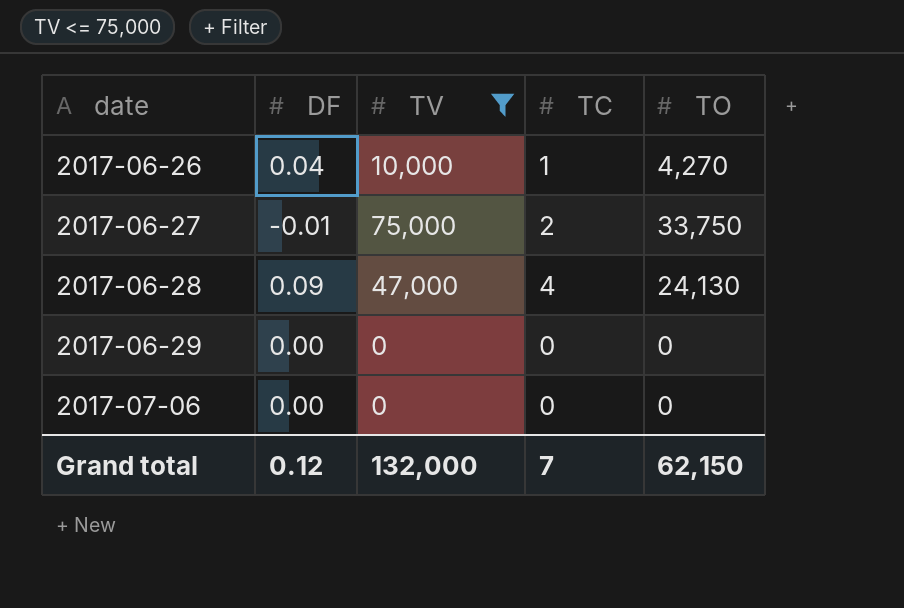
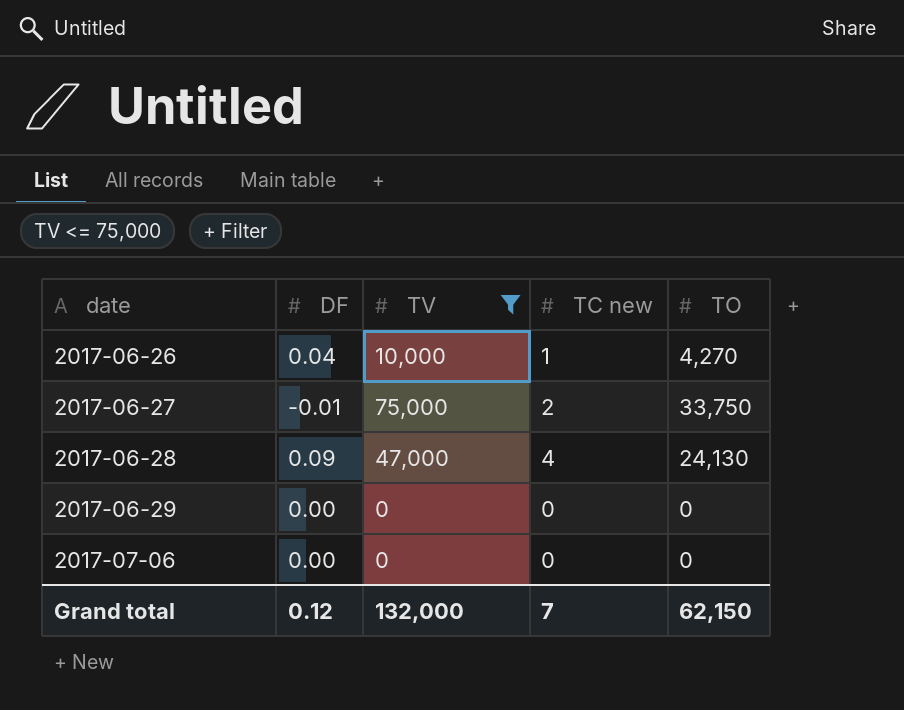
column name: TC -> TC new

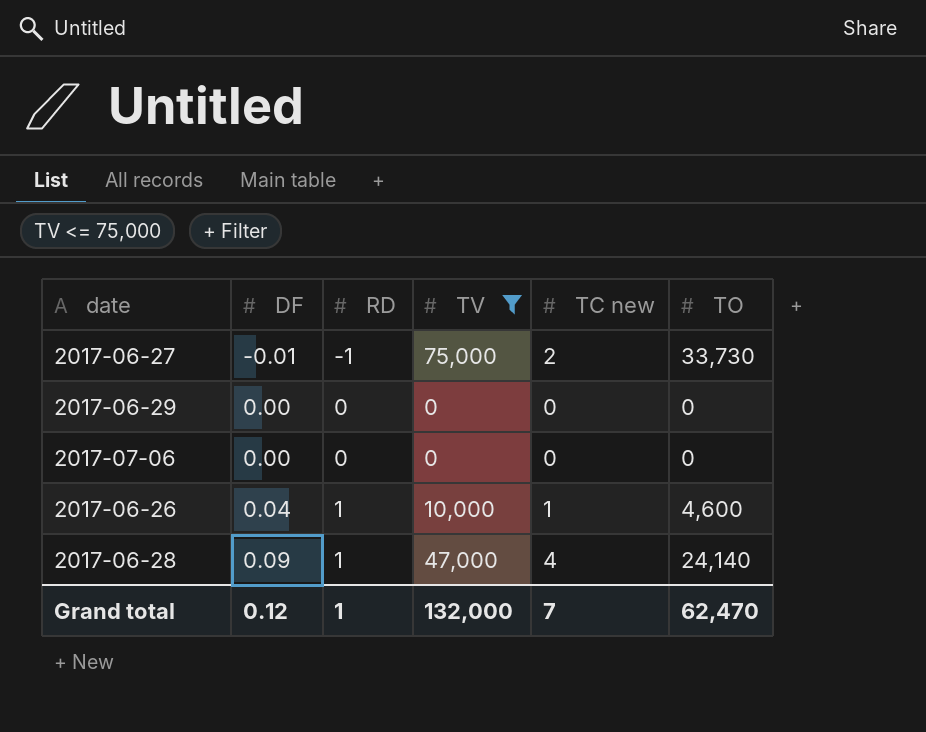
row order: date ascending -> DF ascending
column RD | position: none -> 3
2017-06-27 | TO: 33,750 -> 33,730
2017-06-26 | TO: 4,270 -> 4,600
2017-06-28 | TO: 24,130 -> 24,140
Grand total | TO: 62,150 -> 62,470

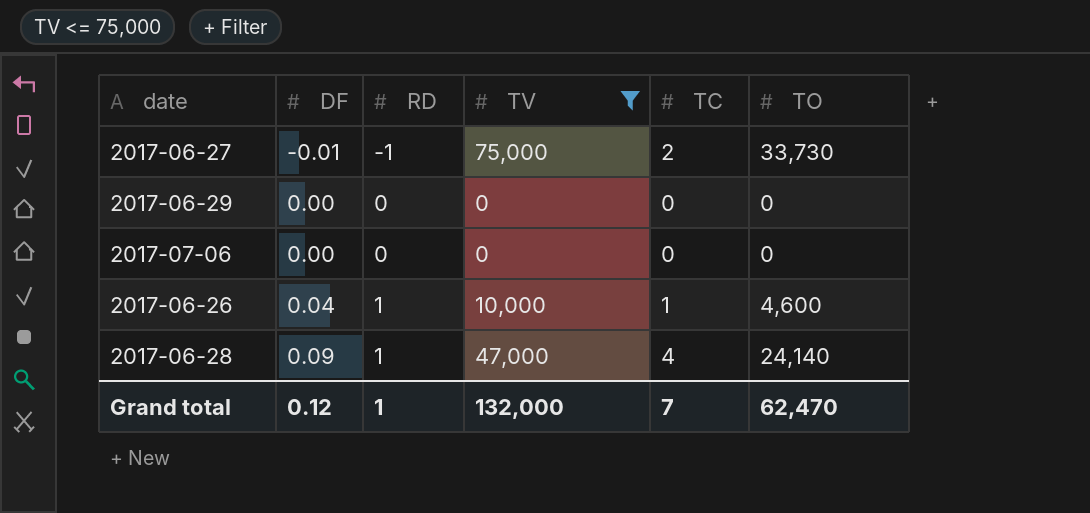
column name: TC new -> TC

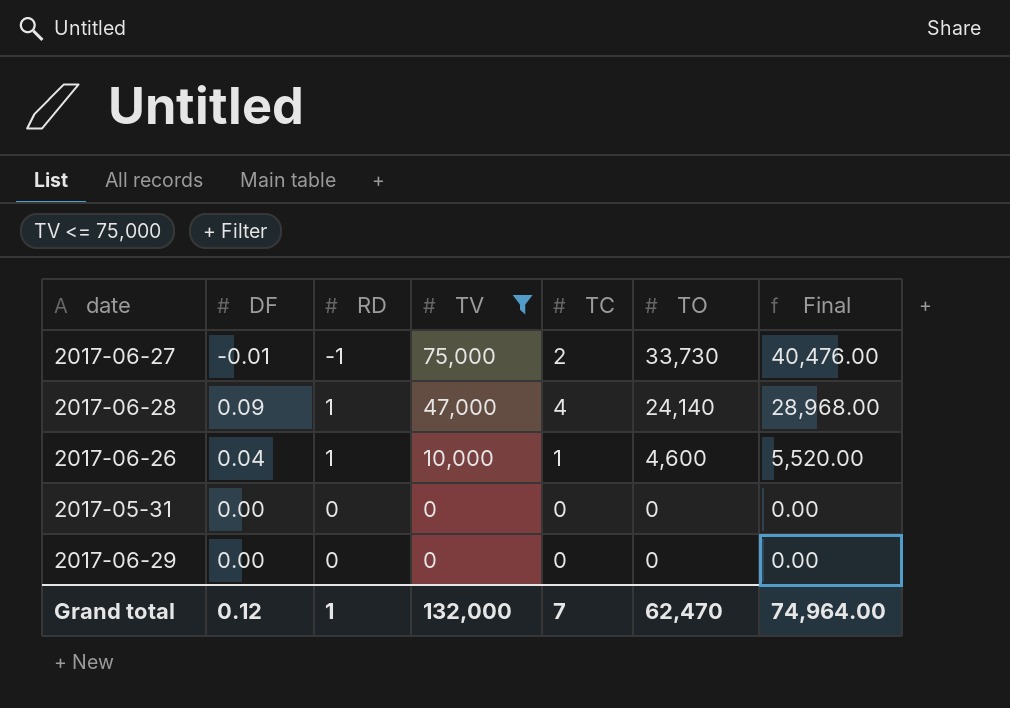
row order: DF ascending -> TV descending
column Final | formula: none -> [TO] * 1.2
row 2017-07-06: 0.00 | 0 | 0 | 0 | 0 -> none
row 2017-05-31: none -> 0.00 | 0 | 0 | 0 | 0 | 0.00

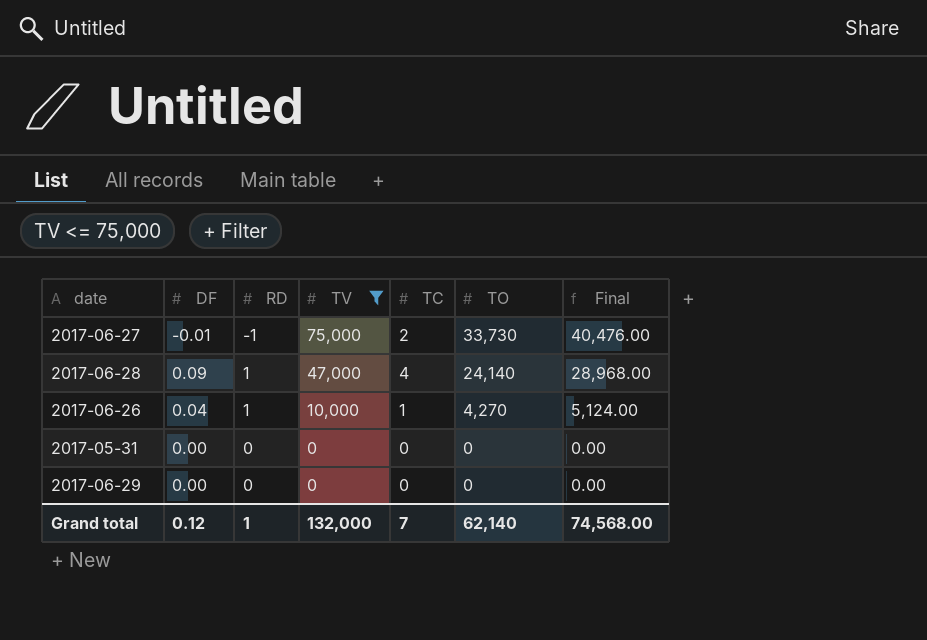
2017-06-26 | TO: 4,600 -> 4,270
2017-06-26 | Final: 5,520.00 -> 5,124.00
Grand total | TO: 62,470 -> 62,140
Grand total | Final: 74,964.00 -> 74,568.00

